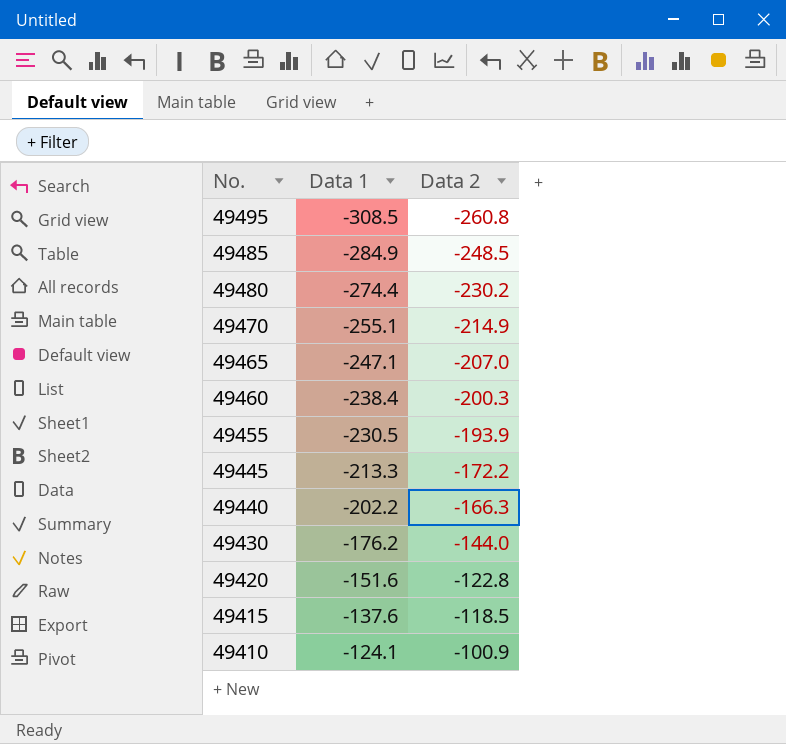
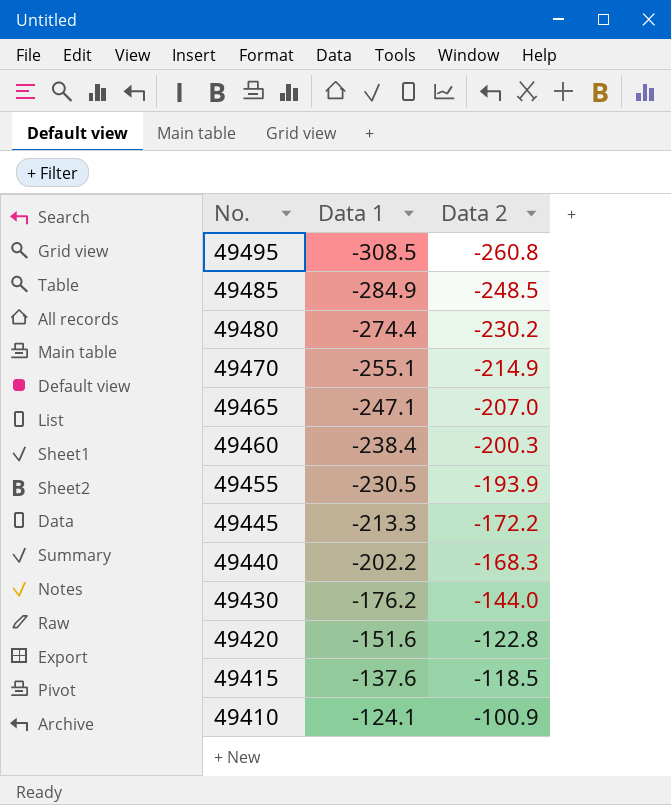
49440 | Data 2: -166.3 -> -168.3

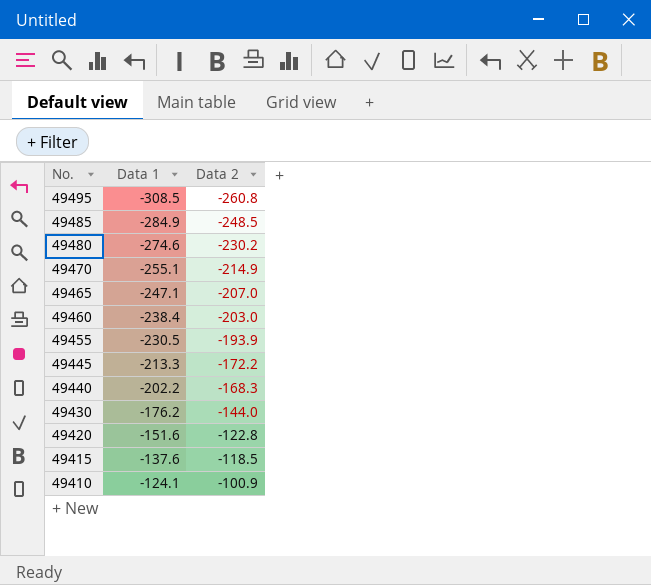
49480 | Data 1: -274.4 -> -274.6
49460 | Data 2: -200.3 -> -203.0

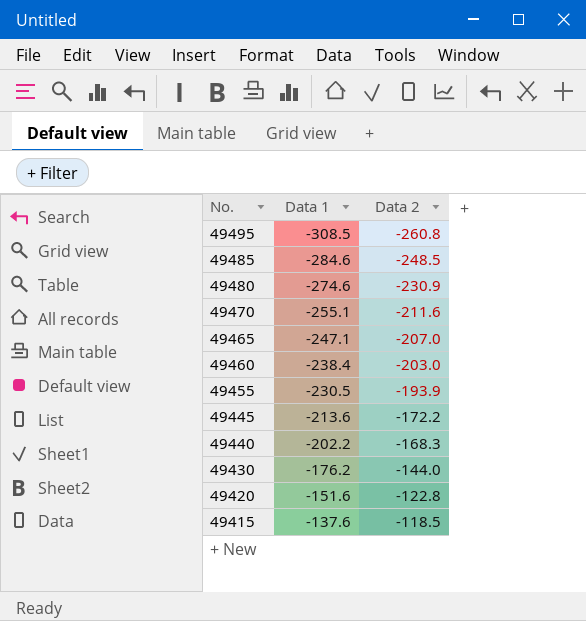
row 49410: -124.1 | -100.9 -> none
49485 | Data 1: -284.9 -> -284.6
49480 | Data 2: -230.2 -> -230.9
49470 | Data 2: -214.9 -> -211.6
49445 | Data 1: -213.3 -> -213.6

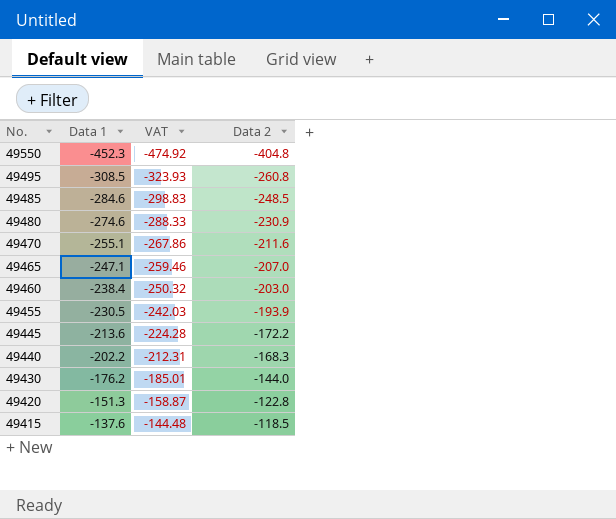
column VAT | formula: none -> [Data 1] * 1.05
row 49550: none -> -452.3 | -474.92 | -404.8
49420 | Data 1: -151.6 -> -151.3

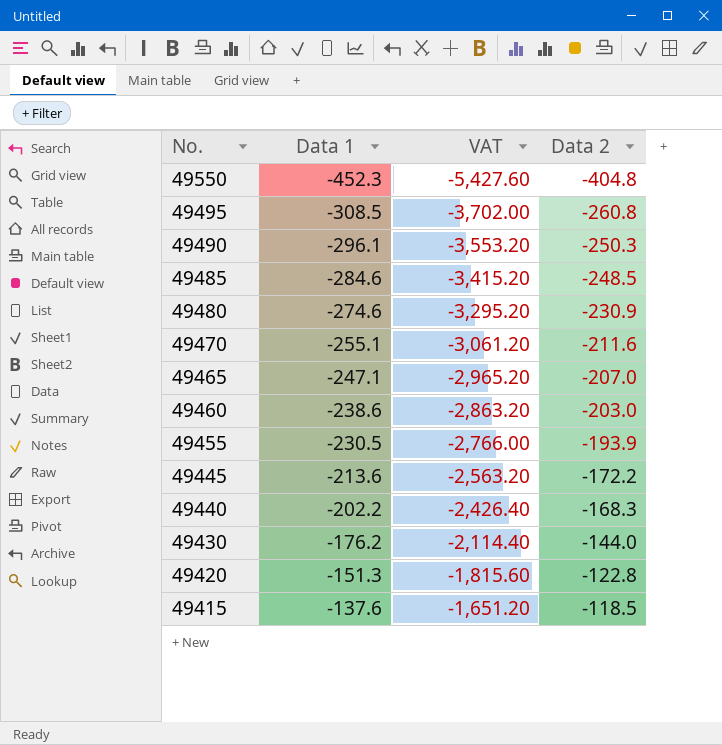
column VAT | formula: [Data 1] * 1.05 -> [Data 1] * 12
row 49490: none -> -296.1 | -3,553.20 | -250.3
49460 | Data 1: -238.4 -> -238.6

